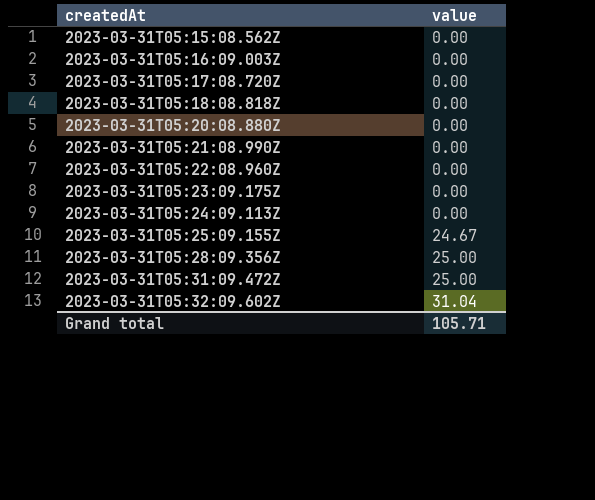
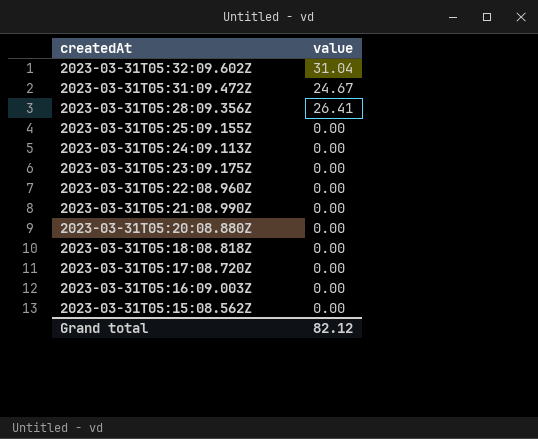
row order: createdAt ascending -> createdAt descending
2023-03-31T05:31:09.472Z | value: 25.00 -> 24.67
2023-03-31T05:28:09.356Z | value: 25.00 -> 26.41
2023-03-31T05:25:09.155Z | value: 24.67 -> 0.00
Grand total | value: 105.71 -> 82.12

